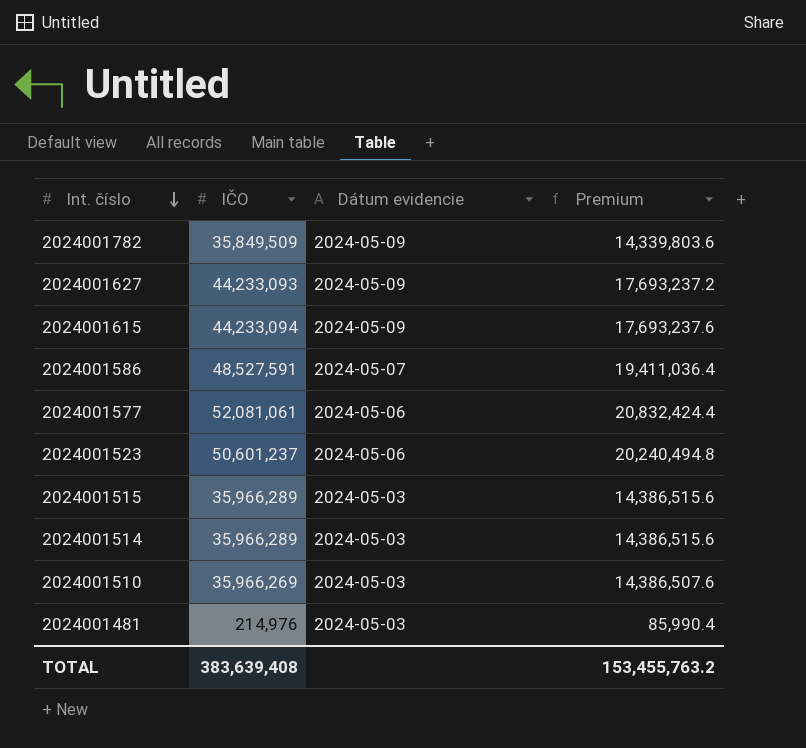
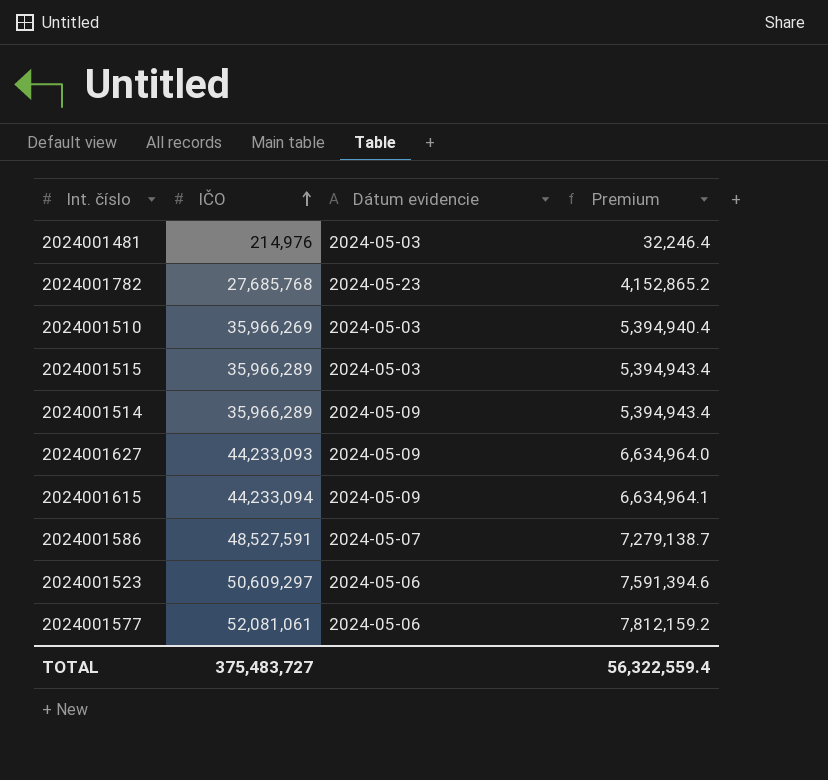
row order: Int. číslo descending -> IČO ascending
column Premium | formula: [IČO] * 0.4 -> [IČO] * 0.15
2024001782 | IČO: 35,849,509 -> 27,685,768
2024001782 | Dátum evidencie: 2024-05-09 -> 2024-05-23
2024001514 | Dátum evidencie: 2024-05-03 -> 2024-05-09
2024001523 | IČO: 50,601,237 -> 50,609,297
TOTAL | IČO: 383,639,408 -> 375,483,727
TOTAL | Premium: 153,455,763.2 -> 56,322,559.4

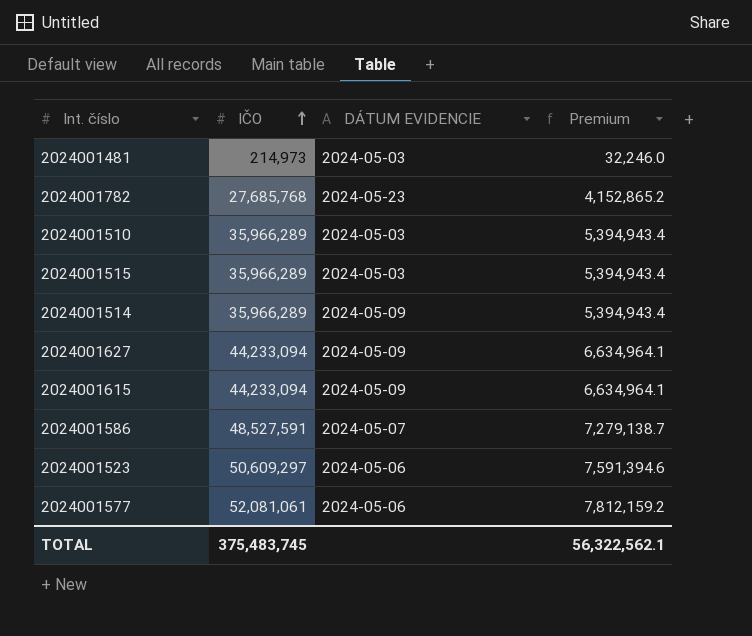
column name: Dátum evidencie -> DÁTUM EVIDENCIE
2024001481 | IČO: 214,976 -> 214,973
2024001481 | Premium: 32,246.4 -> 32,246.0
2024001510 | IČO: 35,966,269 -> 35,966,289
2024001510 | Premium: 5,394,940.4 -> 5,394,943.4
2024001627 | IČO: 44,233,093 -> 44,233,094
2024001627 | Premium: 6,634,964.0 -> 6,634,964.1
TOTAL | IČO: 375,483,727 -> 375,483,745
TOTAL | Premium: 56,322,559.4 -> 56,322,562.1

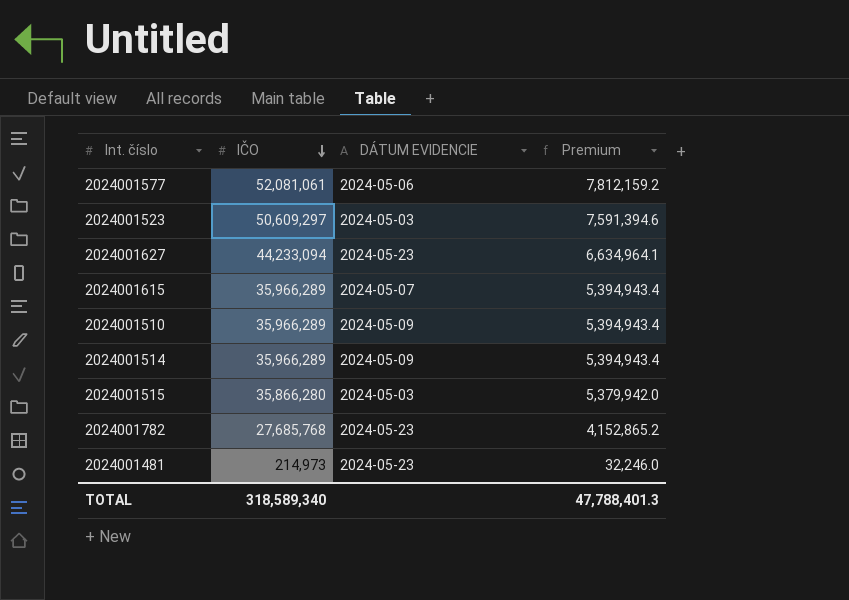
row order: IČO ascending -> IČO descending
row 2024001586: 48,527,591 | 2024-05-07 | 7,279,138.7 -> none
2024001523 | DÁTUM EVIDENCIE: 2024-05-06 -> 2024-05-03
2024001627 | DÁTUM EVIDENCIE: 2024-05-09 -> 2024-05-23
2024001615 | IČO: 44,233,094 -> 35,966,289
2024001615 | DÁTUM EVIDENCIE: 2024-05-09 -> 2024-05-07
2024001615 | Premium: 6,634,964.1 -> 5,394,943.4
2024001510 | DÁTUM EVIDENCIE: 2024-05-03 -> 2024-05-09
2024001515 | IČO: 35,966,289 -> 35,866,280
2024001515 | Premium: 5,394,943.4 -> 5,379,942.0
2024001481 | DÁTUM EVIDENCIE: 2024-05-03 -> 2024-05-23
TOTAL | IČO: 375,483,745 -> 318,589,340
TOTAL | Premium: 56,322,562.1 -> 47,788,401.3

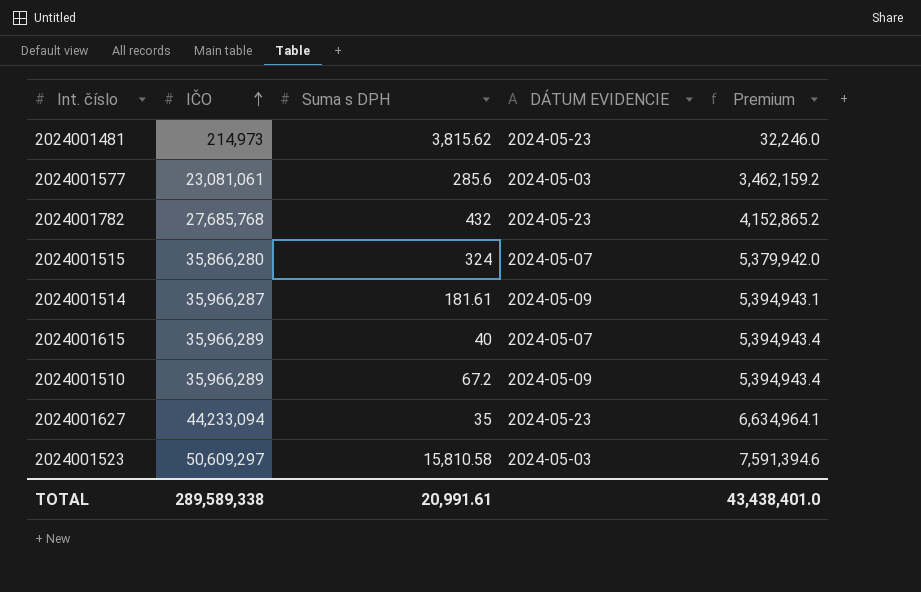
row order: IČO descending -> IČO ascending
column Suma s DPH | position: none -> 3
2024001577 | IČO: 52,081,061 -> 23,081,061
2024001577 | DÁTUM EVIDENCIE: 2024-05-06 -> 2024-05-03
2024001577 | Premium: 7,812,159.2 -> 3,462,159.2
2024001515 | DÁTUM EVIDENCIE: 2024-05-03 -> 2024-05-07
2024001514 | IČO: 35,966,289 -> 35,966,287
2024001514 | Premium: 5,394,943.4 -> 5,394,943.1
TOTAL | IČO: 318,589,340 -> 289,589,338
TOTAL | Premium: 47,788,401.3 -> 43,438,401.0

